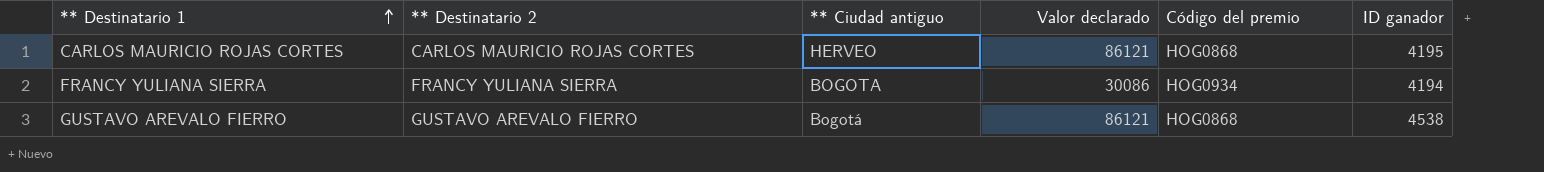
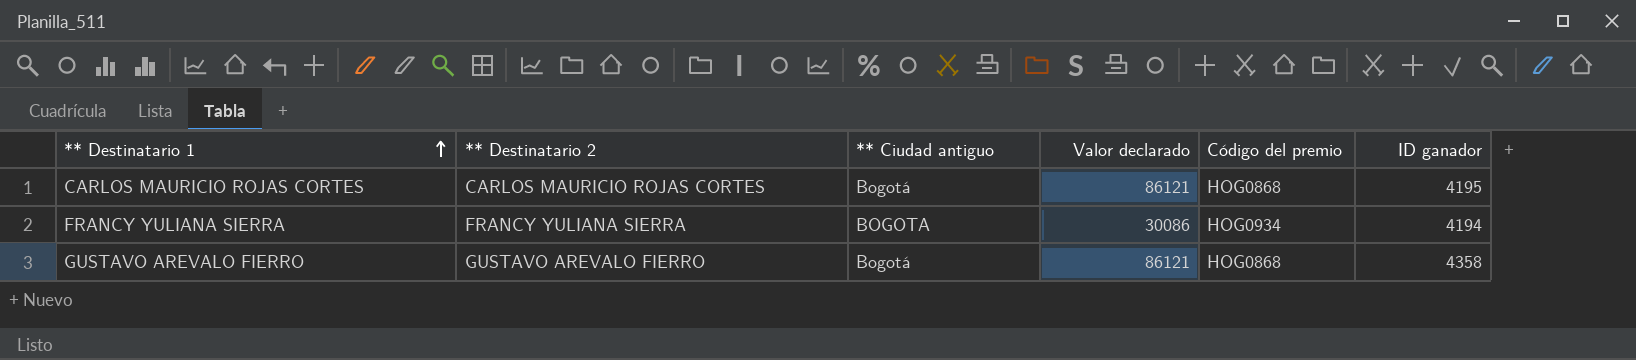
CARLOS MAURICIO ROJAS CORTES | ** Ciudad antiguo: HERVEO -> Bogotá
GUSTAVO AREVALO FIERRO | ID ganador: 4538 -> 4358

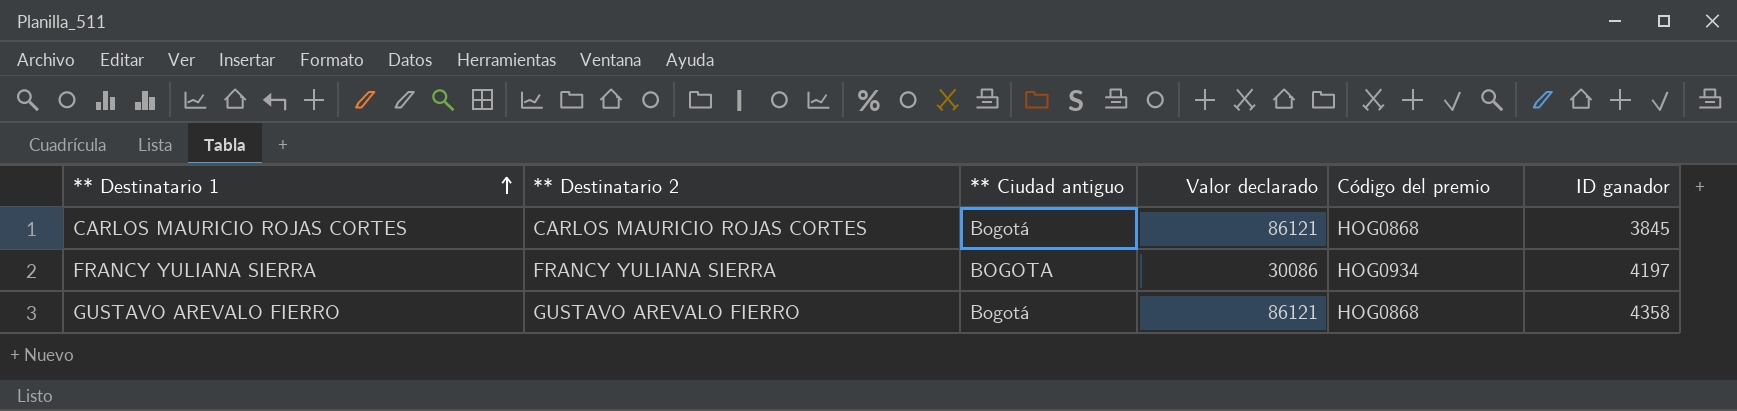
CARLOS MAURICIO ROJAS CORTES | ID ganador: 4195 -> 3845
FRANCY YULIANA SIERRA | ID ganador: 4194 -> 4197

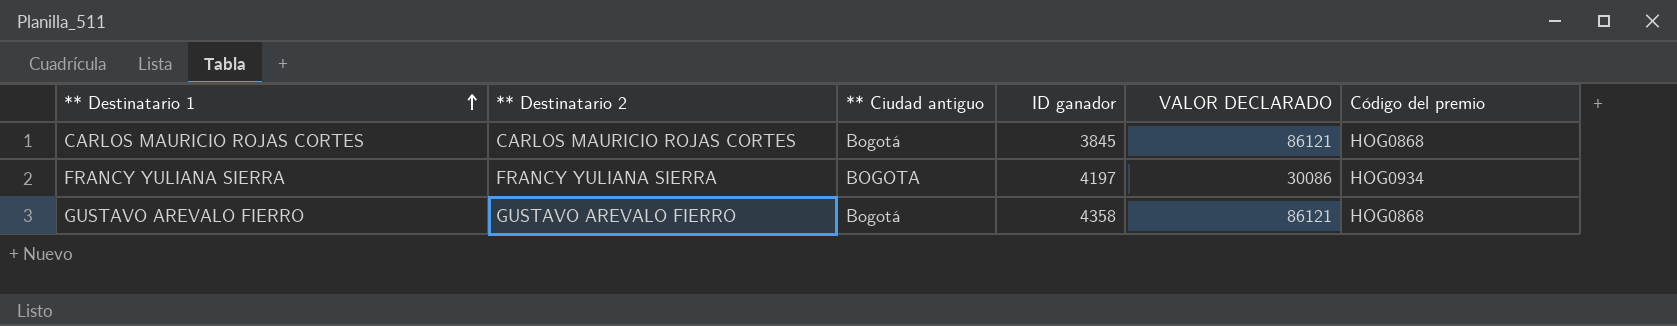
column ID ganador | position: 6 -> 4
column name: Valor declarado -> VALOR DECLARADO

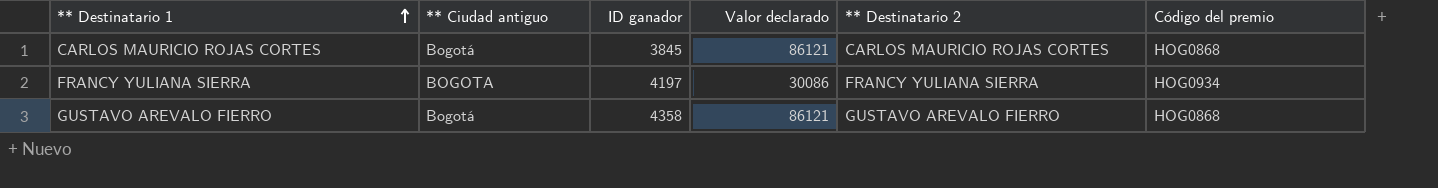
column name: VALOR DECLARADO -> Valor declarado
column ** Destinatario 2 | position: 2 -> 5

